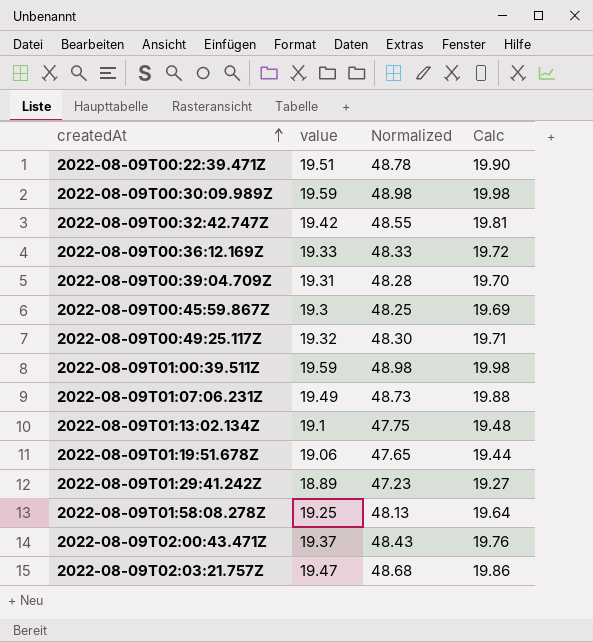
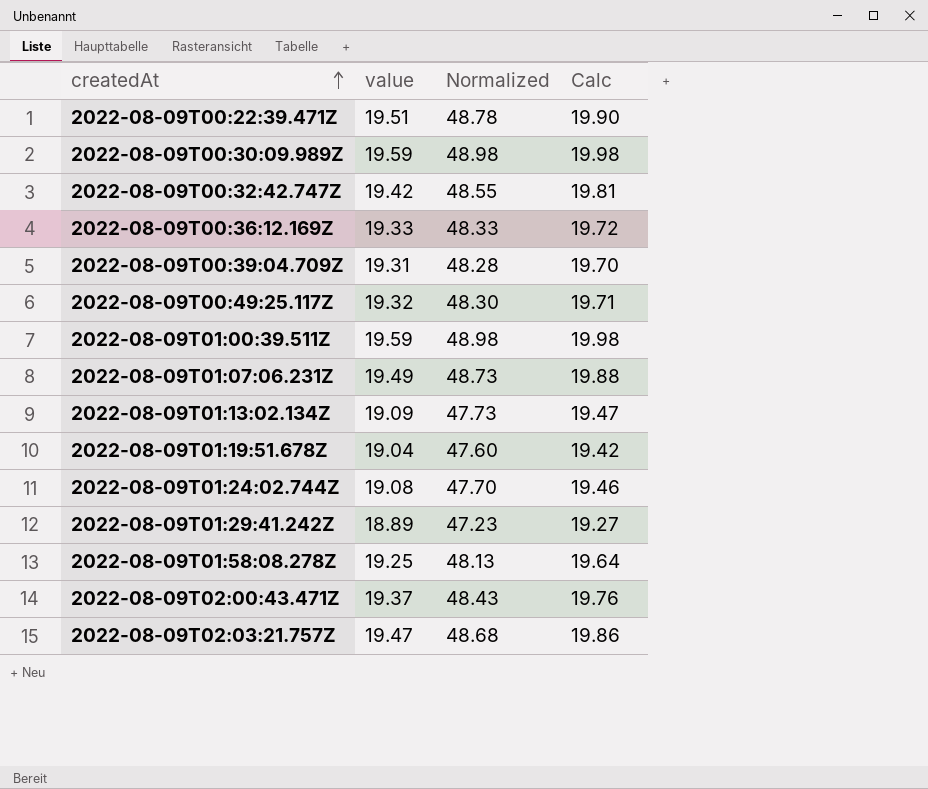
row 2022-08-09T00:45:59.867Z: 19.3 | 48.25 | 19.69 -> none
2022-08-09T01:13:02.134Z | value: 19.1 -> 19.09
2022-08-09T01:13:02.134Z | Normalized: 47.75 -> 47.73
2022-08-09T01:13:02.134Z | Calc: 19.48 -> 19.47
2022-08-09T01:19:51.678Z | value: 19.06 -> 19.04
2022-08-09T01:19:51.678Z | Normalized: 47.65 -> 47.60
2022-08-09T01:19:51.678Z | Calc: 19.44 -> 19.42
row 2022-08-09T01:24:02.744Z: none -> 19.08 | 47.70 | 19.46

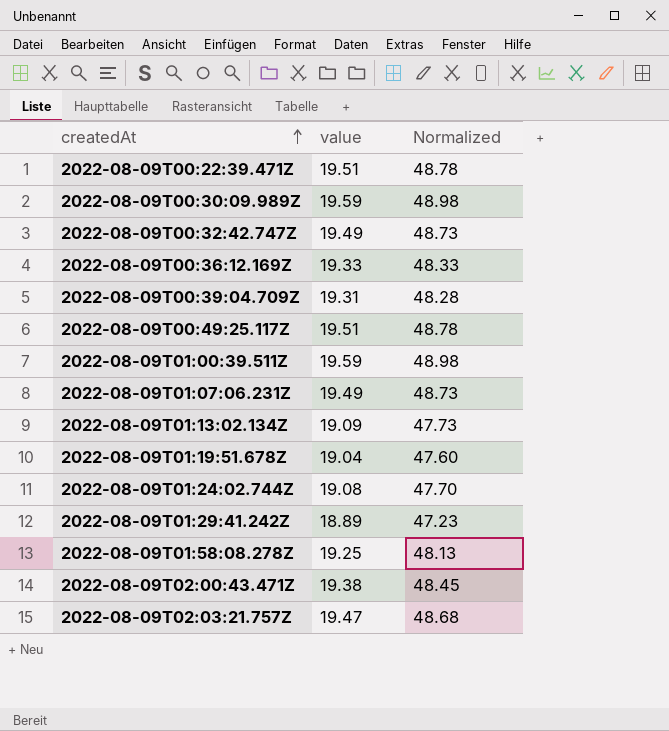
column Calc | formula: [value] * 1.02 -> none
2022-08-09T00:32:42.747Z | value: 19.42 -> 19.49
2022-08-09T00:32:42.747Z | Normalized: 48.55 -> 48.73
2022-08-09T00:49:25.117Z | value: 19.32 -> 19.51
2022-08-09T00:49:25.117Z | Normalized: 48.30 -> 48.78
2022-08-09T02:00:43.471Z | value: 19.37 -> 19.38
2022-08-09T02:00:43.471Z | Normalized: 48.43 -> 48.45

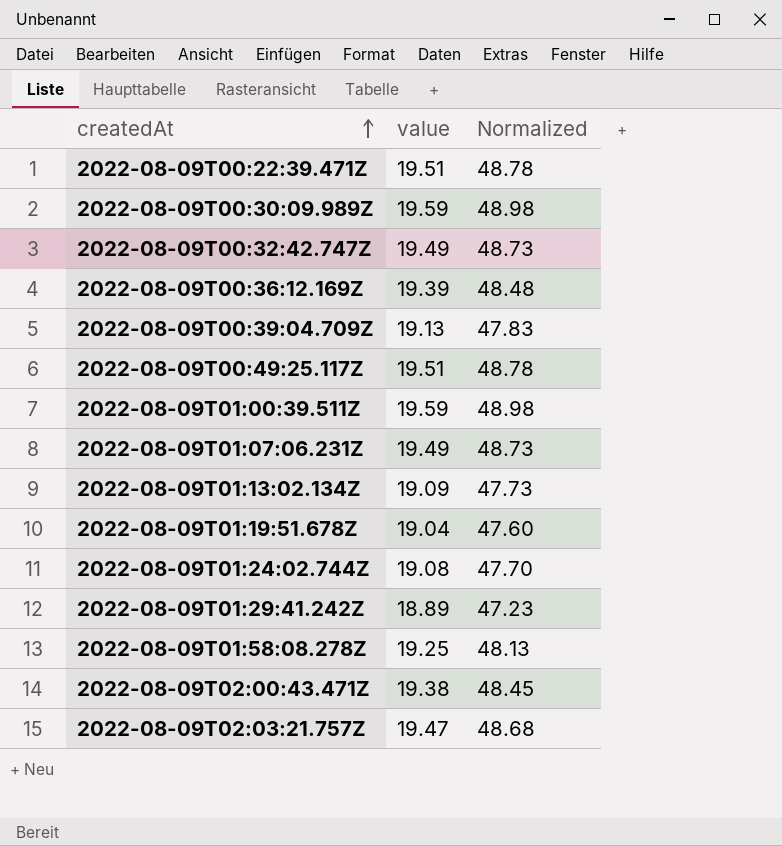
2022-08-09T00:36:12.169Z | value: 19.33 -> 19.39
2022-08-09T00:36:12.169Z | Normalized: 48.33 -> 48.48
2022-08-09T00:39:04.709Z | value: 19.31 -> 19.13
2022-08-09T00:39:04.709Z | Normalized: 48.28 -> 47.83

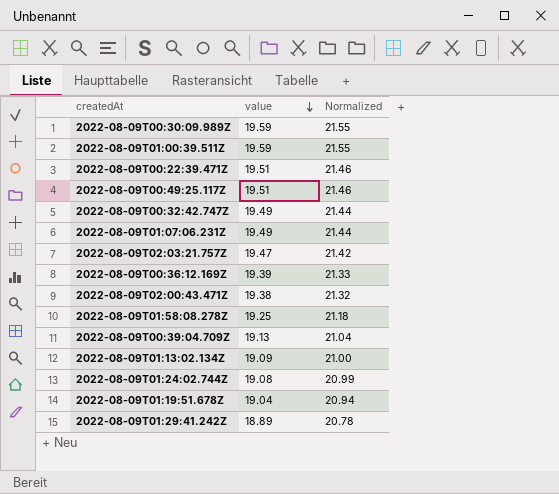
row order: createdAt ascending -> value descending
column Normalized | formula: [value] * 2.5 -> [value] * 1.1

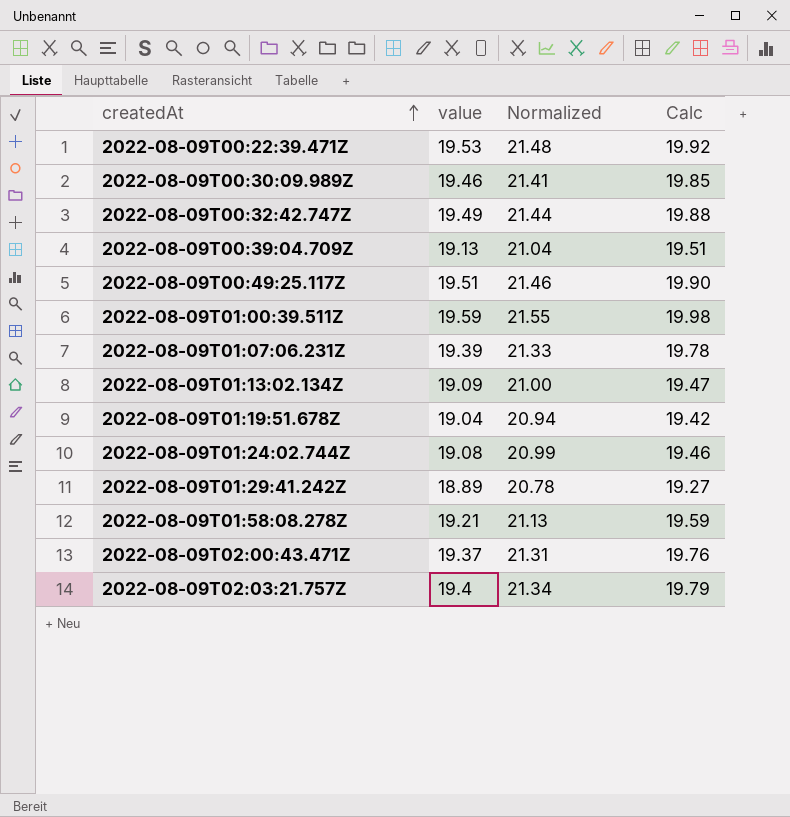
row order: value descending -> createdAt ascending
column Calc | formula: none -> [value] * 1.02
row 2022-08-09T00:36:12.169Z: 19.39 | 21.33 -> none
2022-08-09T00:22:39.471Z | value: 19.51 -> 19.53
2022-08-09T00:22:39.471Z | Normalized: 21.46 -> 21.48
2022-08-09T00:30:09.989Z | value: 19.59 -> 19.46
2022-08-09T00:30:09.989Z | Normalized: 21.55 -> 21.41
2022-08-09T01:07:06.231Z | value: 19.49 -> 19.39
2022-08-09T01:07:06.231Z | Normalized: 21.44 -> 21.33
2022-08-09T01:58:08.278Z | value: 19.25 -> 19.21
2022-08-09T01:58:08.278Z | Normalized: 21.18 -> 21.13
2022-08-09T02:00:43.471Z | value: 19.38 -> 19.37
2022-08-09T02:00:43.471Z | Normalized: 21.32 -> 21.31
2022-08-09T02:03:21.757Z | value: 19.47 -> 19.4
2022-08-09T02:03:21.757Z | Normalized: 21.42 -> 21.34

